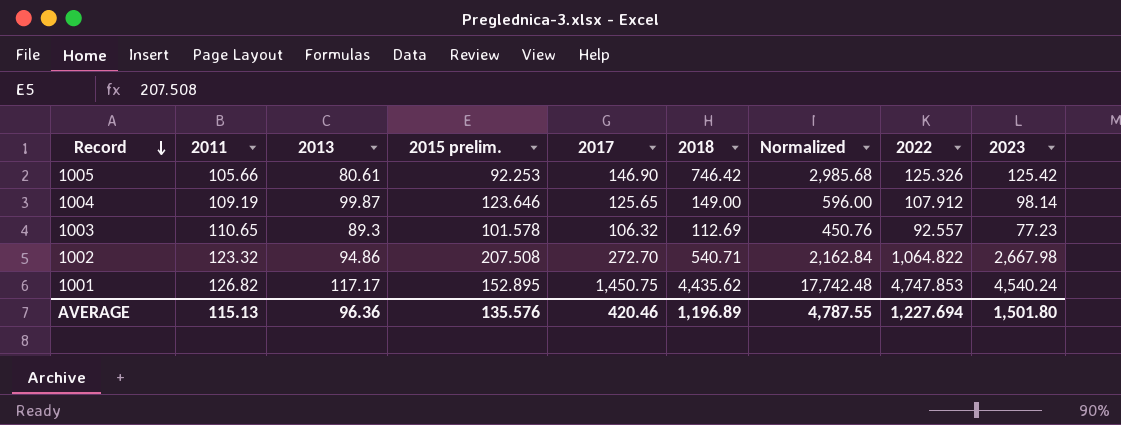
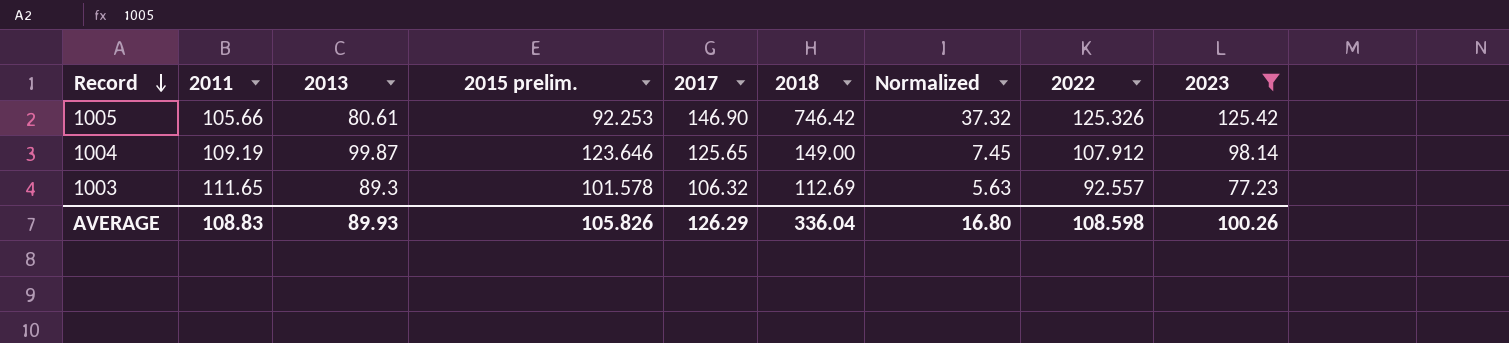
filter: none -> 2023 <= 125.42
column Normalized | formula: [2018] * 4 -> [2018] * 0.05
1003 | 2011: 110.65 -> 111.65
AVERAGE | 2011: 115.13 -> 108.83
AVERAGE | 2013: 96.36 -> 89.93
AVERAGE | 2015 prelim.: 135.576 -> 105.826
AVERAGE | 2017: 420.46 -> 126.29
AVERAGE | 2018: 1,196.89 -> 336.04
AVERAGE | Normalized: 4,787.55 -> 16.80
AVERAGE | 2022: 1,227.694 -> 108.598
AVERAGE | 2023: 1,501.80 -> 100.26

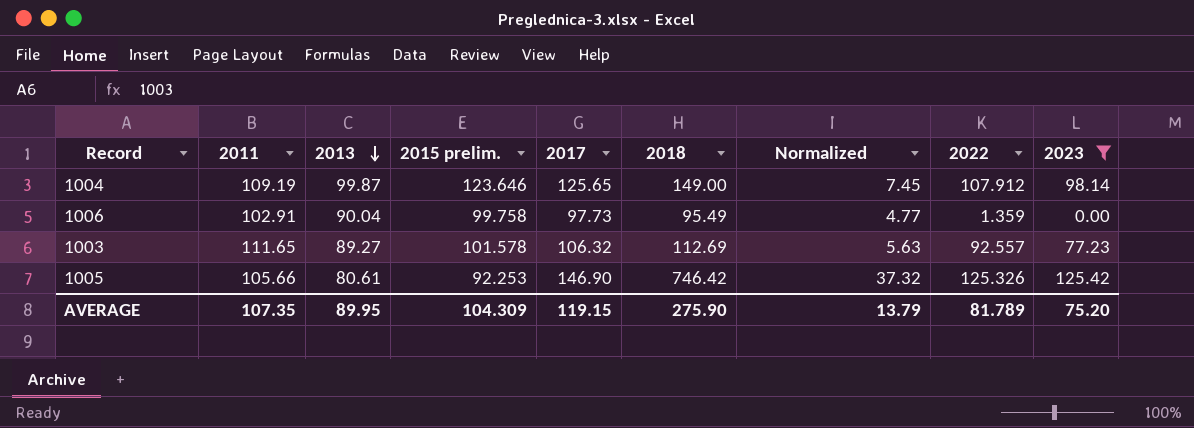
row order: Record descending -> 2013 descending
row 1006: none -> 102.91 | 90.04 | 99.758 | 97.73 | 95.49 | 4.77 | 1.359 | 0.00
1003 | 2013: 89.3 -> 89.27
AVERAGE | 2011: 108.83 -> 107.35
AVERAGE | 2013: 89.93 -> 89.95
AVERAGE | 2015 prelim.: 105.826 -> 104.309
AVERAGE | 2017: 126.29 -> 119.15
AVERAGE | 2018: 336.04 -> 275.90
AVERAGE | Normalized: 16.80 -> 13.79
AVERAGE | 2022: 108.598 -> 81.789
AVERAGE | 2023: 100.26 -> 75.20

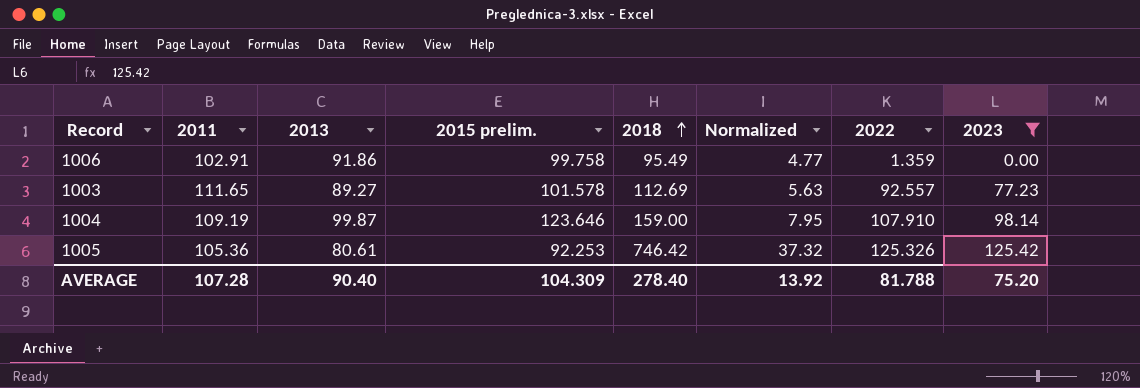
row order: 2013 descending -> 2018 ascending
column 2017 | position: 5 -> none
1006 | 2013: 90.04 -> 91.86
1004 | 2018: 149.00 -> 159.00
1004 | Normalized: 7.45 -> 7.95
1004 | 2022: 107.912 -> 107.910
1005 | 2011: 105.66 -> 105.36
AVERAGE | 2011: 107.35 -> 107.28
AVERAGE | 2013: 89.95 -> 90.40
AVERAGE | 2018: 275.90 -> 278.40
AVERAGE | Normalized: 13.79 -> 13.92
AVERAGE | 2022: 81.789 -> 81.788

